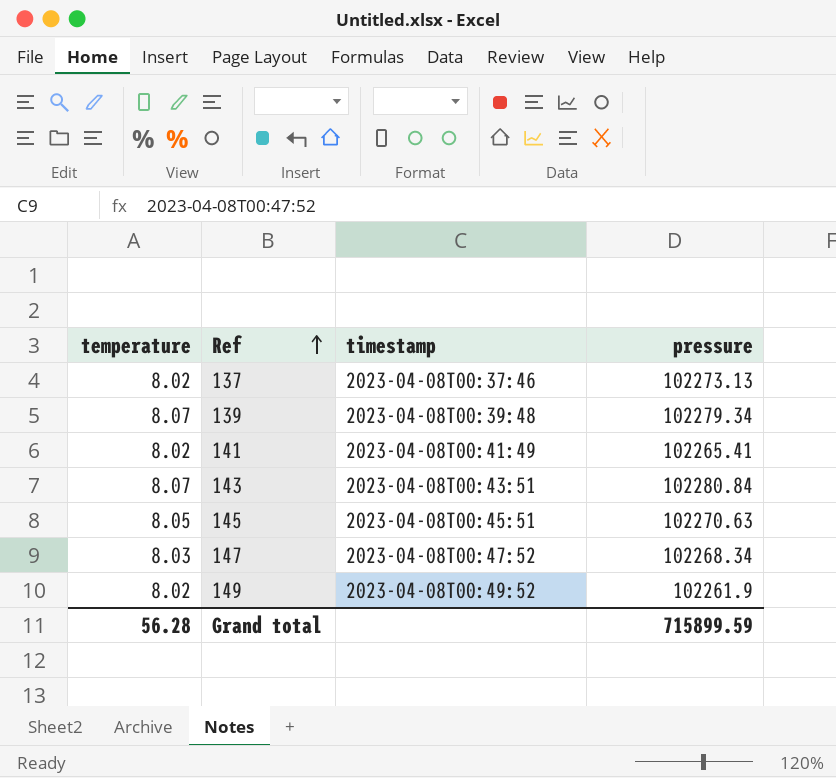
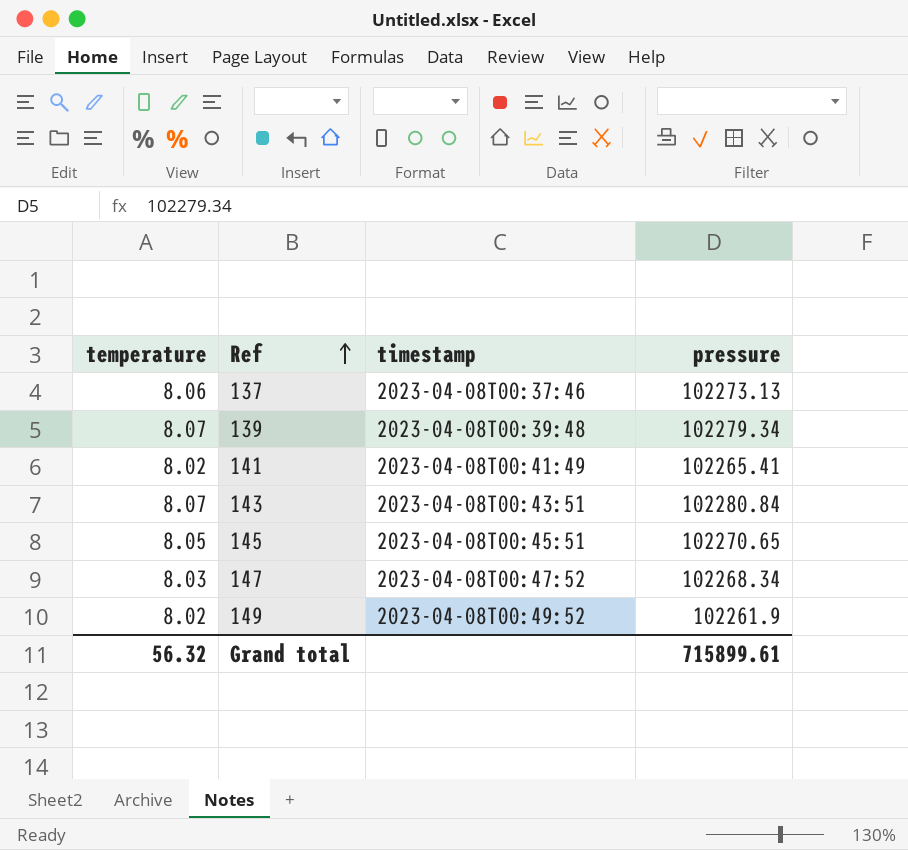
137 | temperature: 8.02 -> 8.06
145 | pressure: 102270.63 -> 102270.65
Grand total | temperature: 56.28 -> 56.32
Grand total | pressure: 715899.59 -> 715899.61

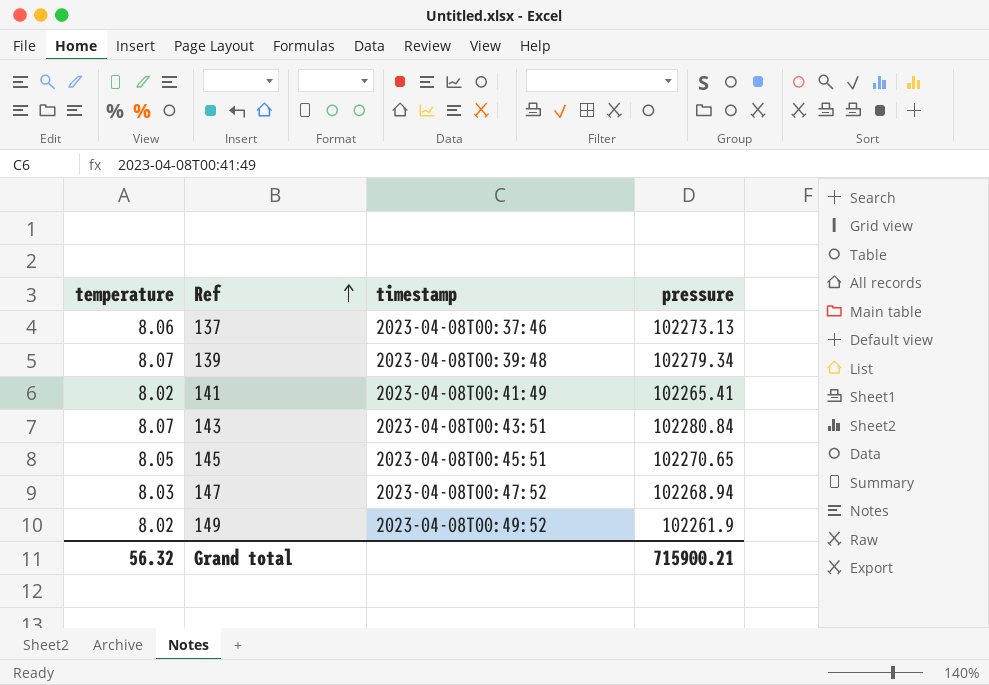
147 | pressure: 102268.34 -> 102268.94
Grand total | pressure: 715899.61 -> 715900.21

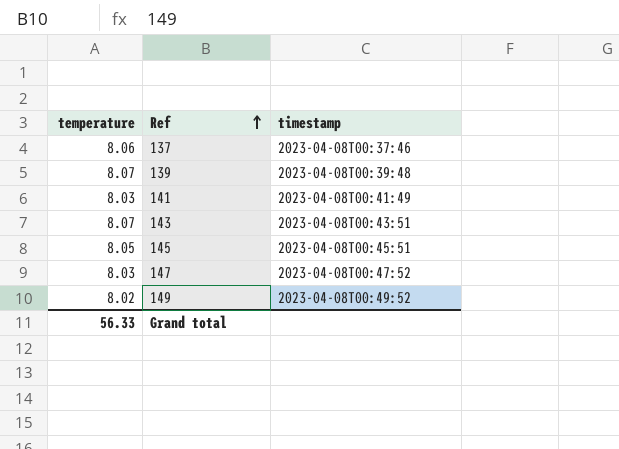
column pressure | position: 4 -> none
141 | temperature: 8.02 -> 8.03
Grand total | temperature: 56.32 -> 56.33

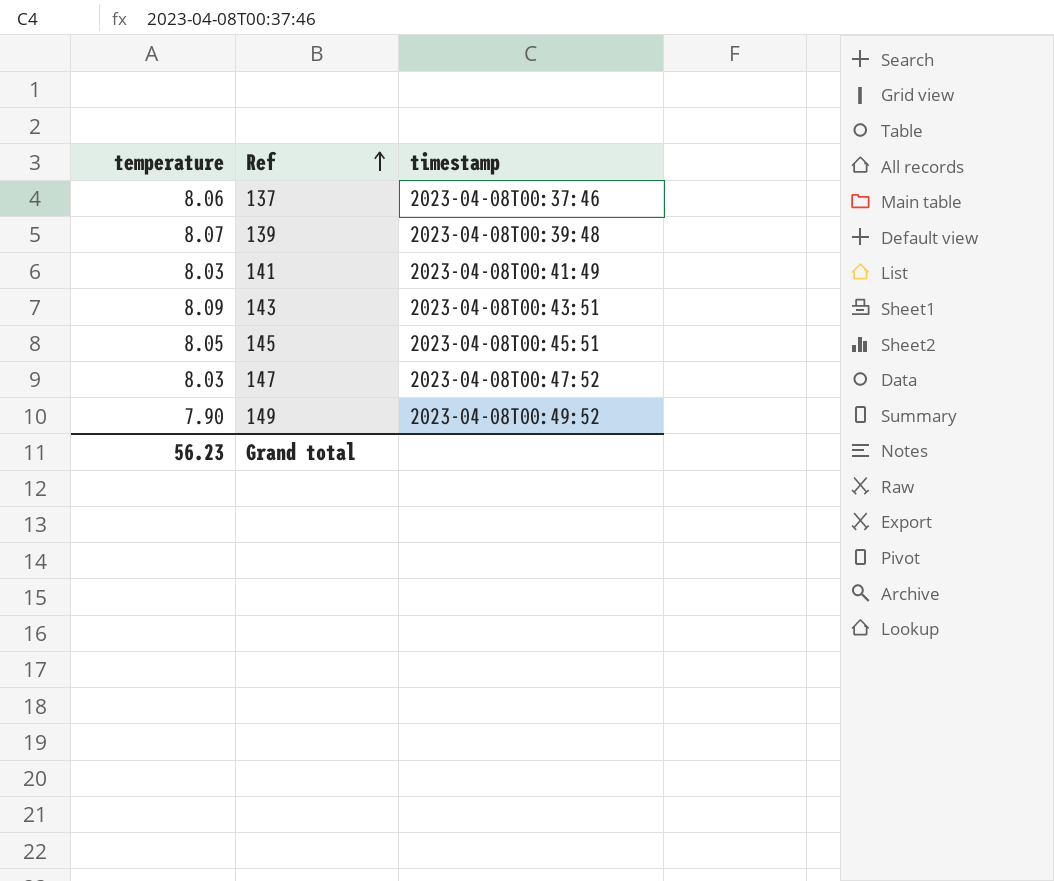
143 | temperature: 8.07 -> 8.09
149 | temperature: 8.02 -> 7.90
Grand total | temperature: 56.33 -> 56.23

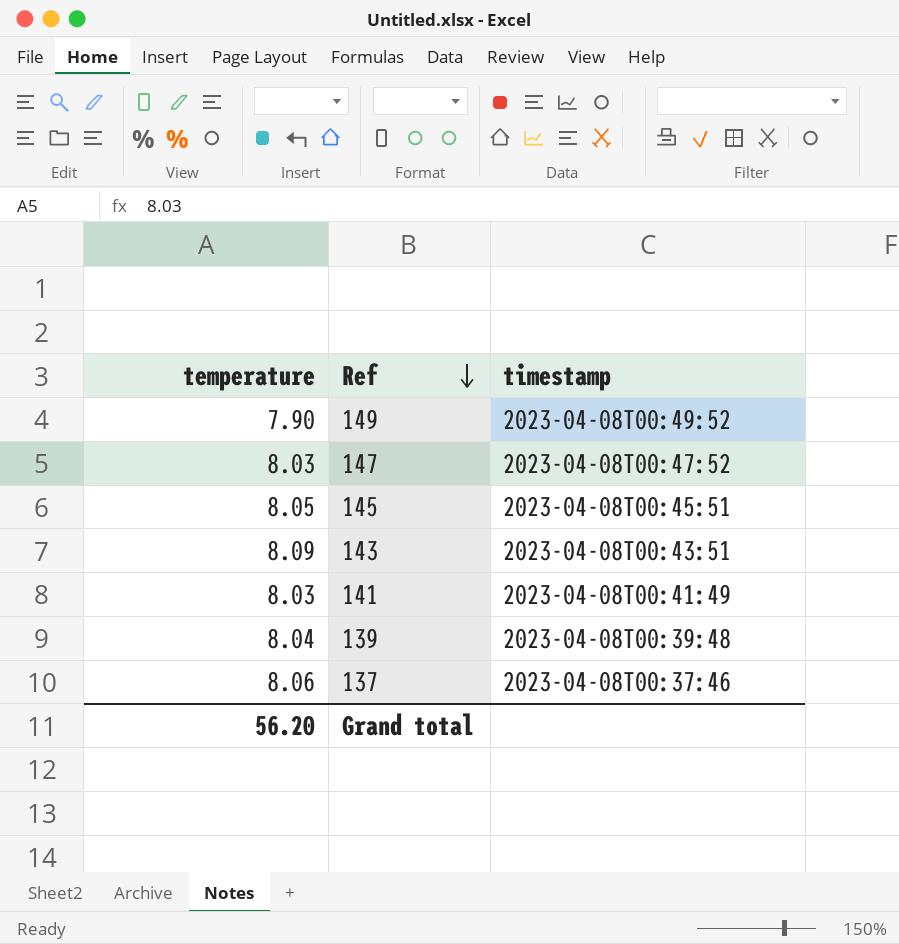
row order: Ref ascending -> Ref descending
139 | temperature: 8.07 -> 8.04
Grand total | temperature: 56.23 -> 56.20

